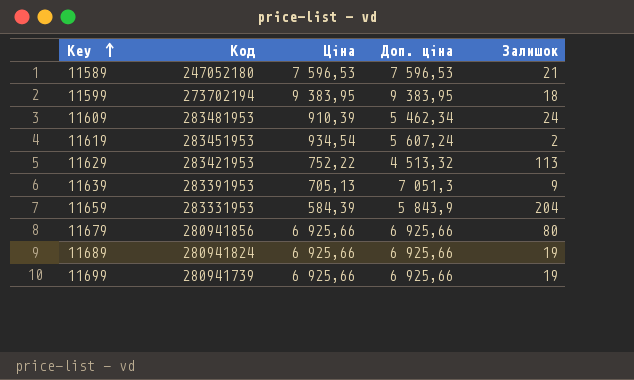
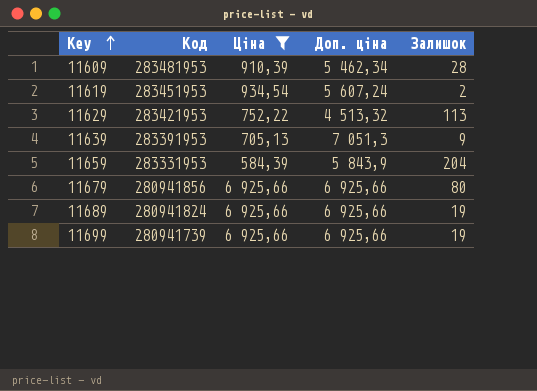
filter: none -> Ціна <= 6 925,66
11609 | Залишок: 24 -> 28

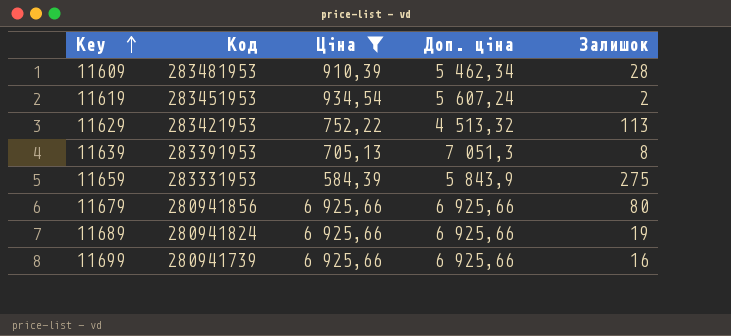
11639 | Залишок: 9 -> 8
11659 | Залишок: 204 -> 275
11699 | Залишок: 19 -> 16

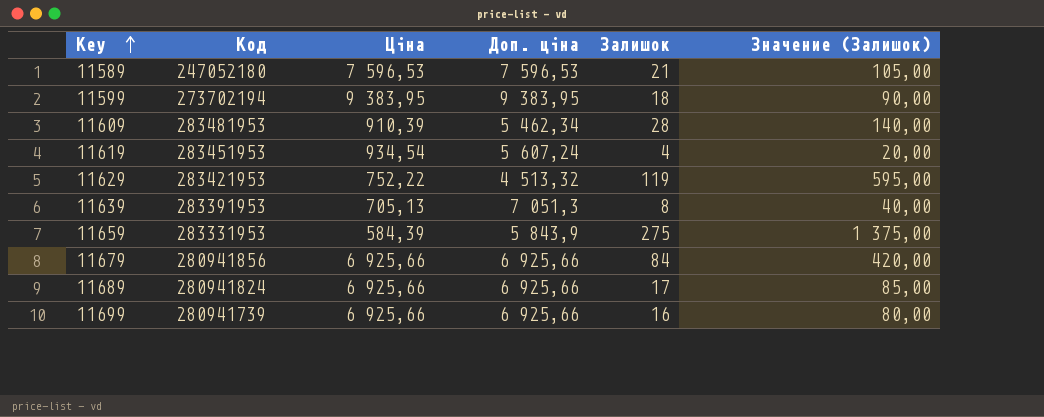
filter: Ціна <= 6 925,66 -> none
column Значение (Залишок) | formula: none -> [Залишок] * 5
11619 | Залишок: 2 -> 4
11629 | Залишок: 113 -> 119
11679 | Залишок: 80 -> 84
11689 | Залишок: 19 -> 17

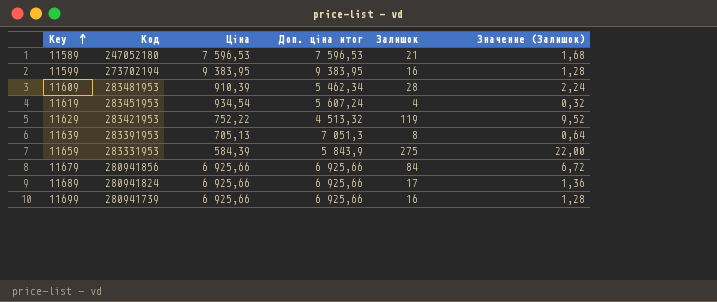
column name: Доп. ціна -> Доп. ціна итог
column Значение (Залишок) | formula: [Залишок] * 5 -> [Залишок] * 0,08
11599 | Залишок: 18 -> 16

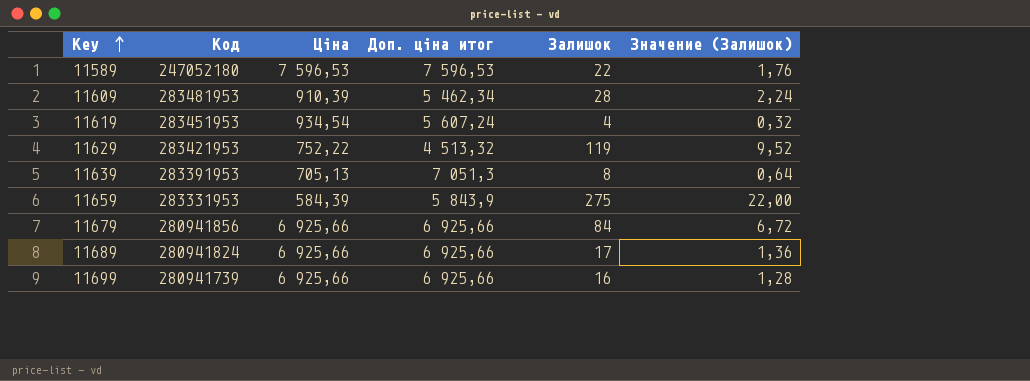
row 11599: 273702194 | 9 383,95 | 9 383,95 | 16 | 1,28 -> none
11589 | Залишок: 21 -> 22
11589 | Значение (Залишок): 1,68 -> 1,76

